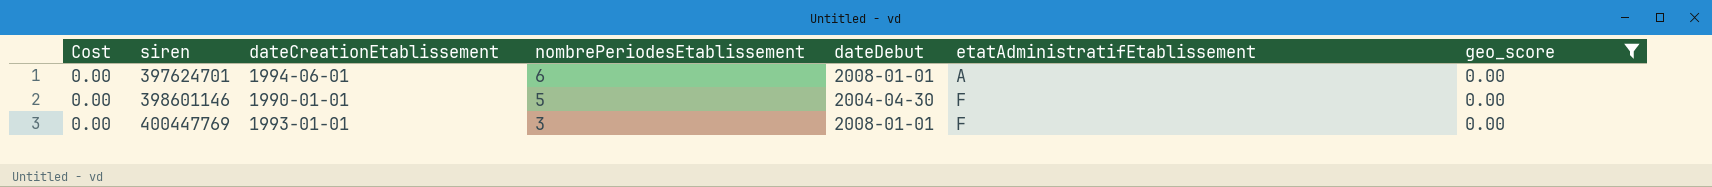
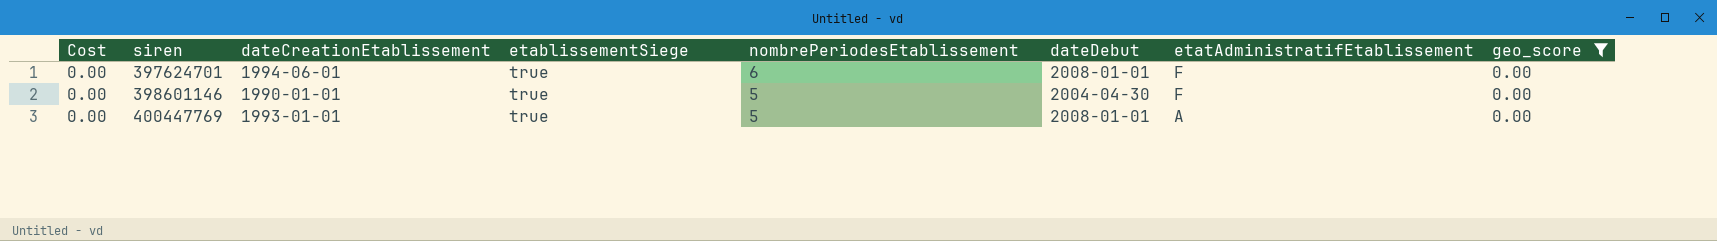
column etablissementSiege | position: none -> 4
397624701 | etatAdministratifEtablissement: A -> F
400447769 | nombrePeriodesEtablissement: 3 -> 5
400447769 | etatAdministratifEtablissement: F -> A

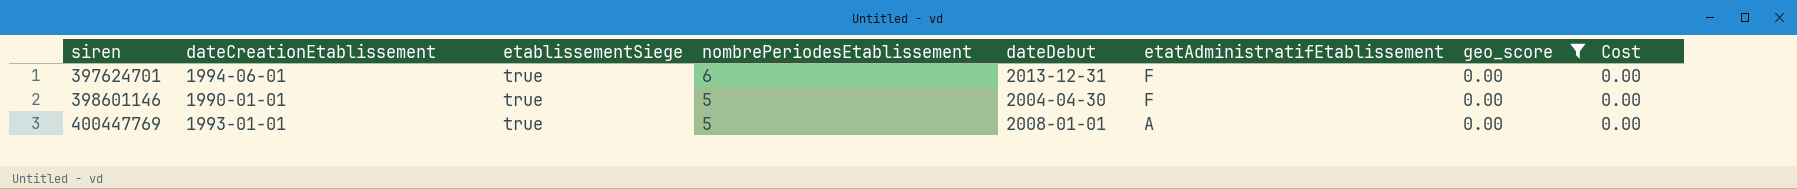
column Cost | position: 1 -> 8
397624701 | dateDebut: 2008-01-01 -> 2013-12-31

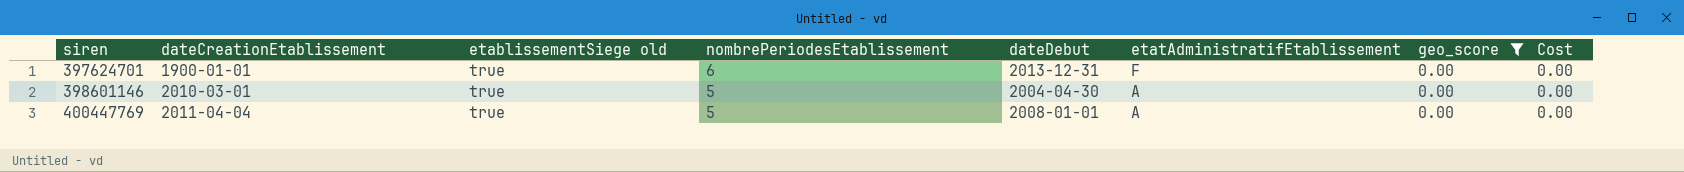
column name: etablissementSiege -> etablissementSiege old
397624701 | dateCreationEtablissement: 1994-06-01 -> 1900-01-01
398601146 | dateCreationEtablissement: 1990-01-01 -> 2010-03-01
398601146 | etatAdministratifEtablissement: F -> A
400447769 | dateCreationEtablissement: 1993-01-01 -> 2011-04-04

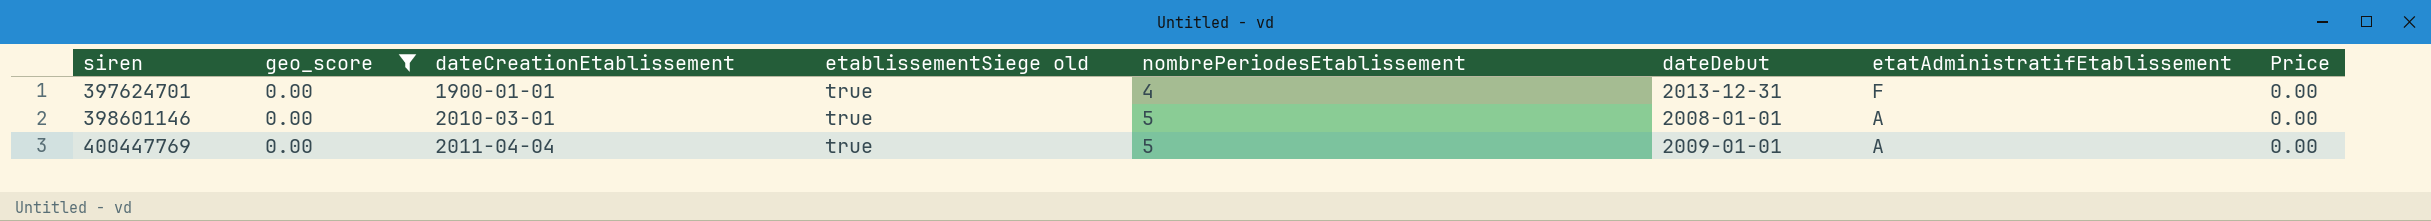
column geo_score | position: 7 -> 2
column name: Cost -> Price
397624701 | nombrePeriodesEtablissement: 6 -> 4
398601146 | dateDebut: 2004-04-30 -> 2008-01-01
400447769 | dateDebut: 2008-01-01 -> 2009-01-01

